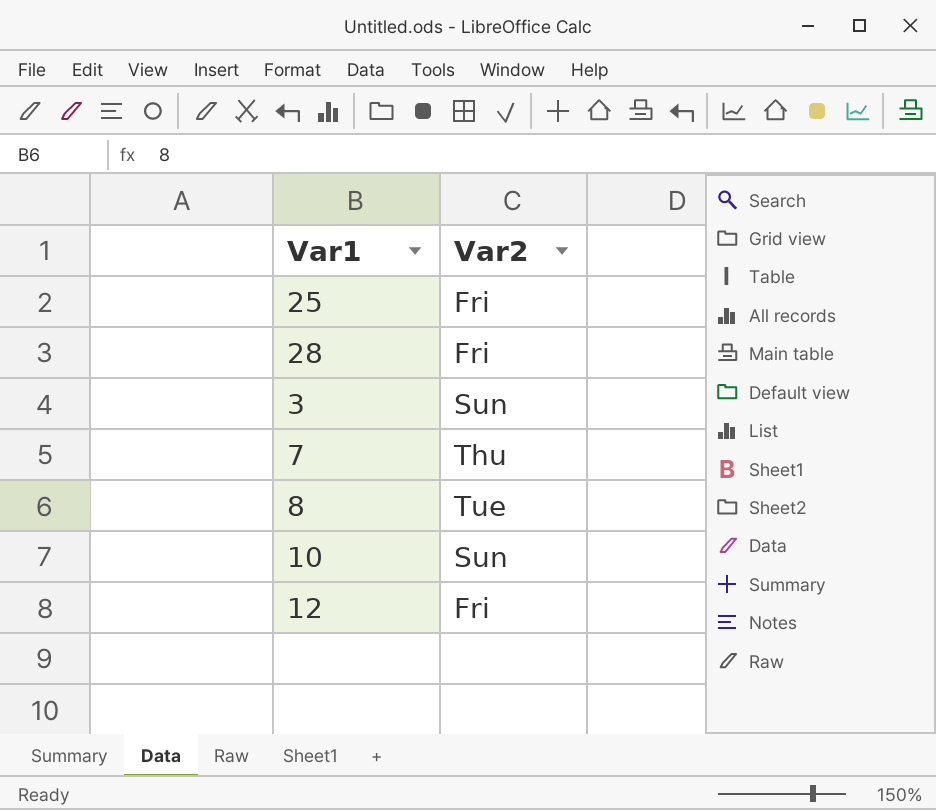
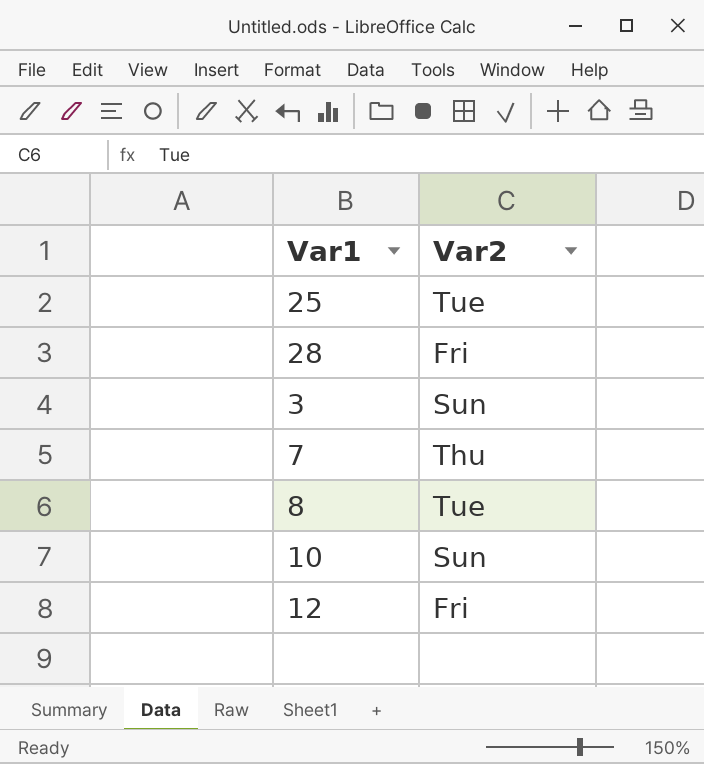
25 | Var2: Fri -> Tue

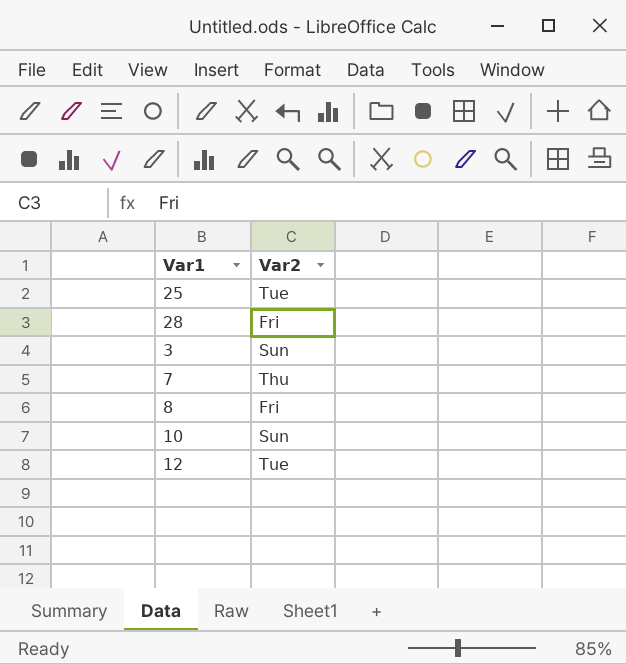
8 | Var2: Tue -> Fri
12 | Var2: Fri -> Tue

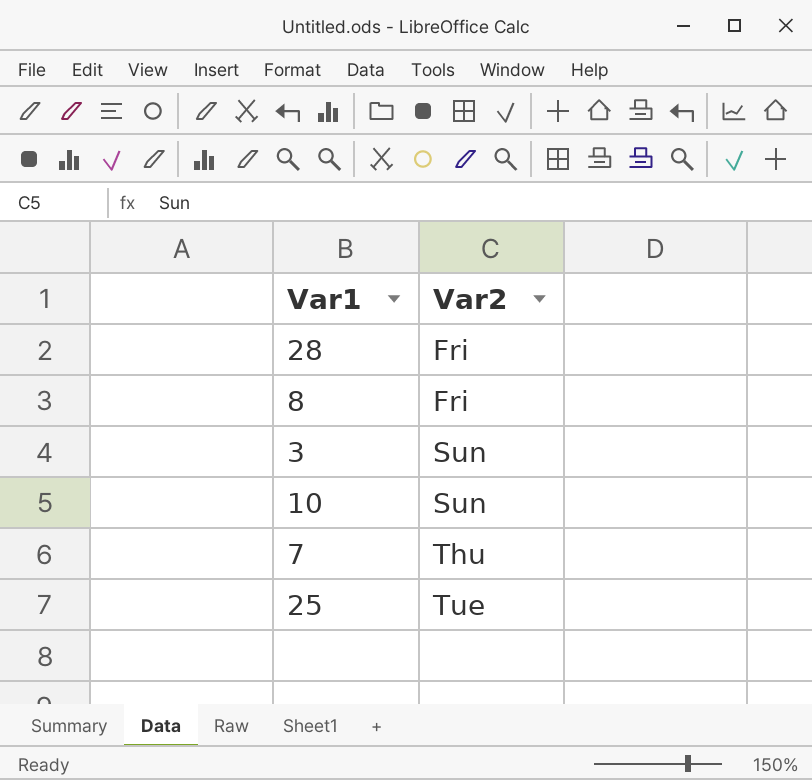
row order: none -> Var2 ascending
row 12: Tue -> none

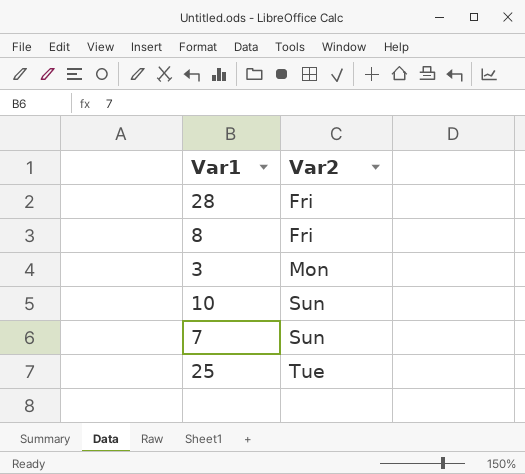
3 | Var2: Sun -> Mon
7 | Var2: Thu -> Sun

